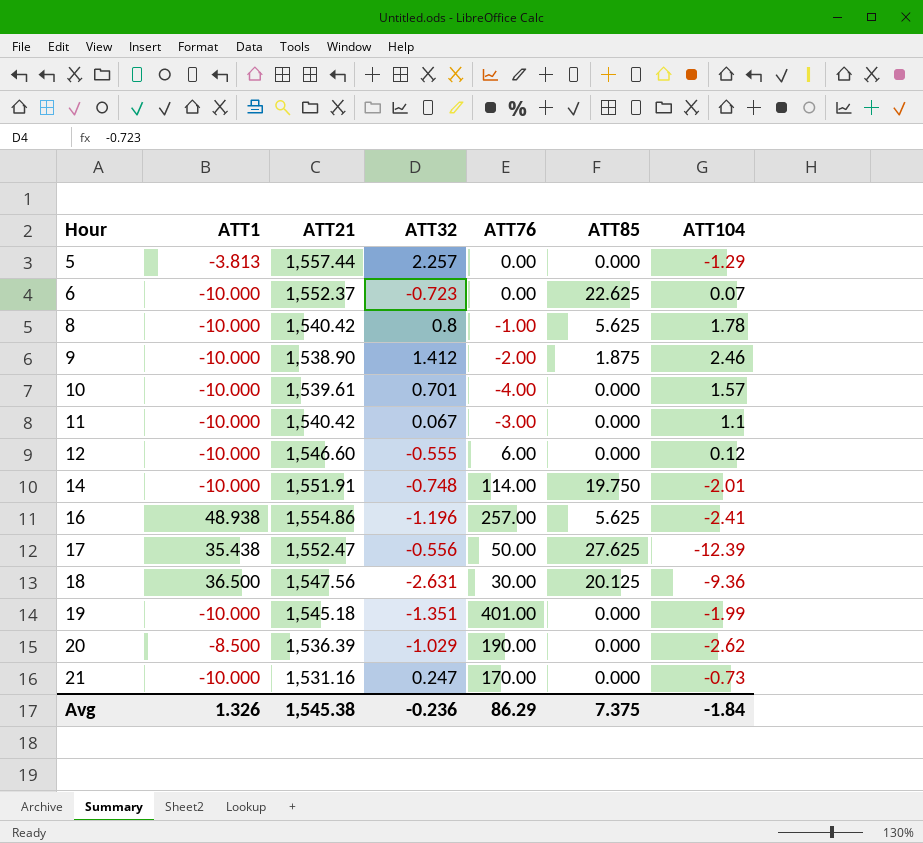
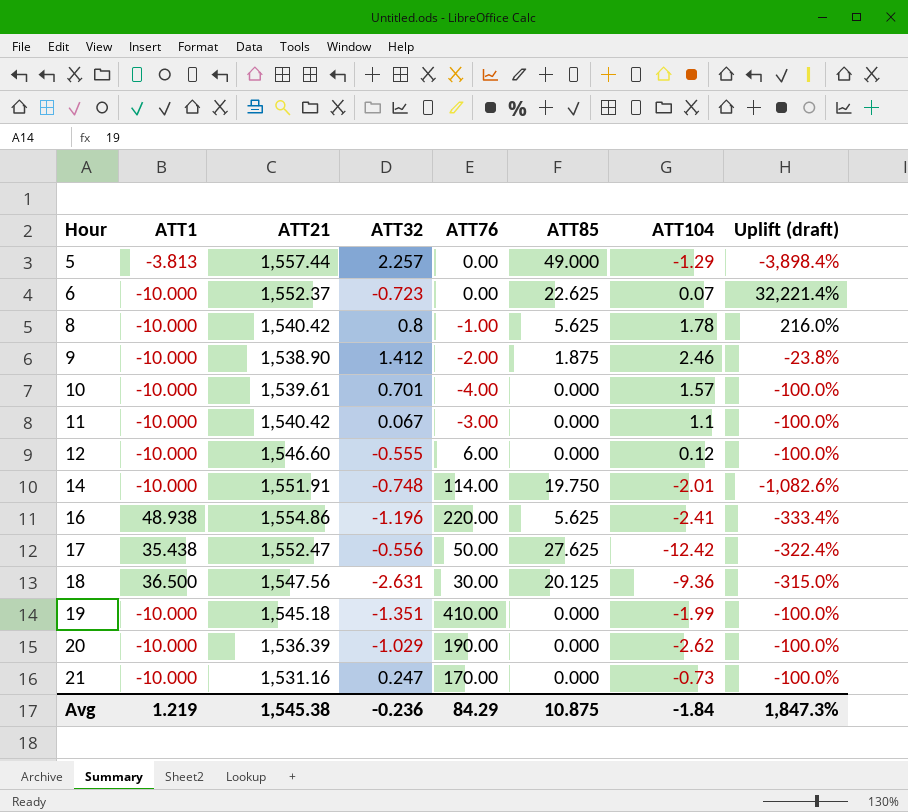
column Uplift (draft) | formula: none -> ([ATT85] - [ATT104]) / [ATT104]
5 | ATT85: 0.000 -> 49.000
16 | ATT76: 257.00 -> 220.00
17 | ATT104: -12.39 -> -12.42
19 | ATT76: 401.00 -> 410.00
20 | ATT1: -8.500 -> -10.000
Avg | ATT1: 1.326 -> 1.219
Avg | ATT76: 86.29 -> 84.29
Avg | ATT85: 7.375 -> 10.875

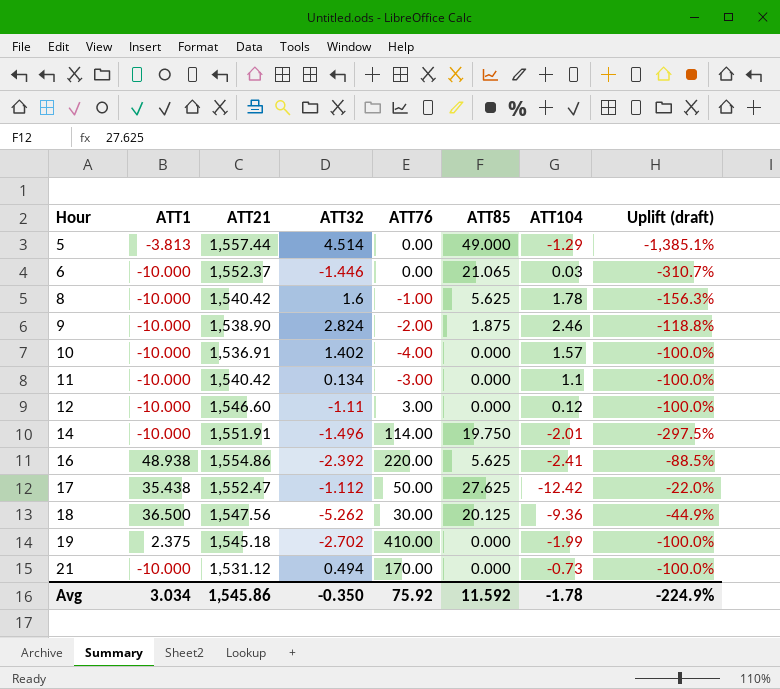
column Uplift (draft) | formula: ([ATT85] - [ATT104]) / [ATT104] -> ([ATT85] - [ATT1]) / [ATT1]
row 20: -10.000 | 1,536.39 | -1.029 | 190.00 | 0.000 | -2.62 | -100.0% -> none
5 | ATT32: 2.257 -> 4.514
6 | ATT32: -0.723 -> -1.446
6 | ATT85: 22.625 -> 21.065
6 | ATT104: 0.07 -> 0.03
8 | ATT32: 0.8 -> 1.6
9 | ATT32: 1.412 -> 2.824
10 | ATT21: 1,539.61 -> 1,536.91
10 | ATT32: 0.701 -> 1.402
11 | ATT32: 0.067 -> 0.134
12 | ATT32: -0.555 -> -1.11
12 | ATT76: 6.00 -> 3.00
14 | ATT32: -0.748 -> -1.496
16 | ATT32: -1.196 -> -2.392
17 | ATT32: -0.556 -> -1.112
18 | ATT32: -2.631 -> -5.262
19 | ATT1: -10.000 -> 2.375
19 | ATT32: -1.351 -> -2.702
21 | ATT21: 1,531.16 -> 1,531.12
21 | ATT32: 0.247 -> 0.494
Avg | ATT1: 1.219 -> 3.034
Avg | ATT21: 1,545.38 -> 1,545.86
Avg | ATT32: -0.236 -> -0.350
Avg | ATT76: 84.29 -> 75.92
Avg | ATT85: 10.875 -> 11.592
Avg | ATT104: -1.84 -> -1.78
Avg | Uplift (draft): 1,847.3% -> -224.9%

